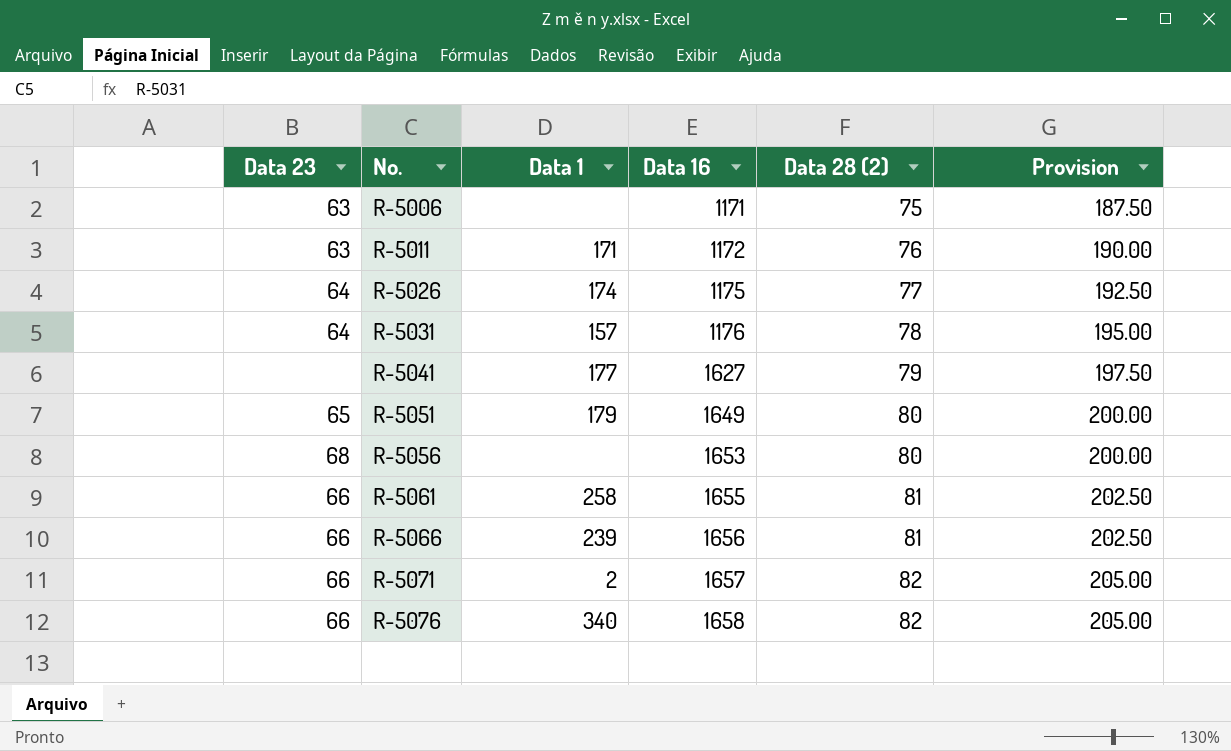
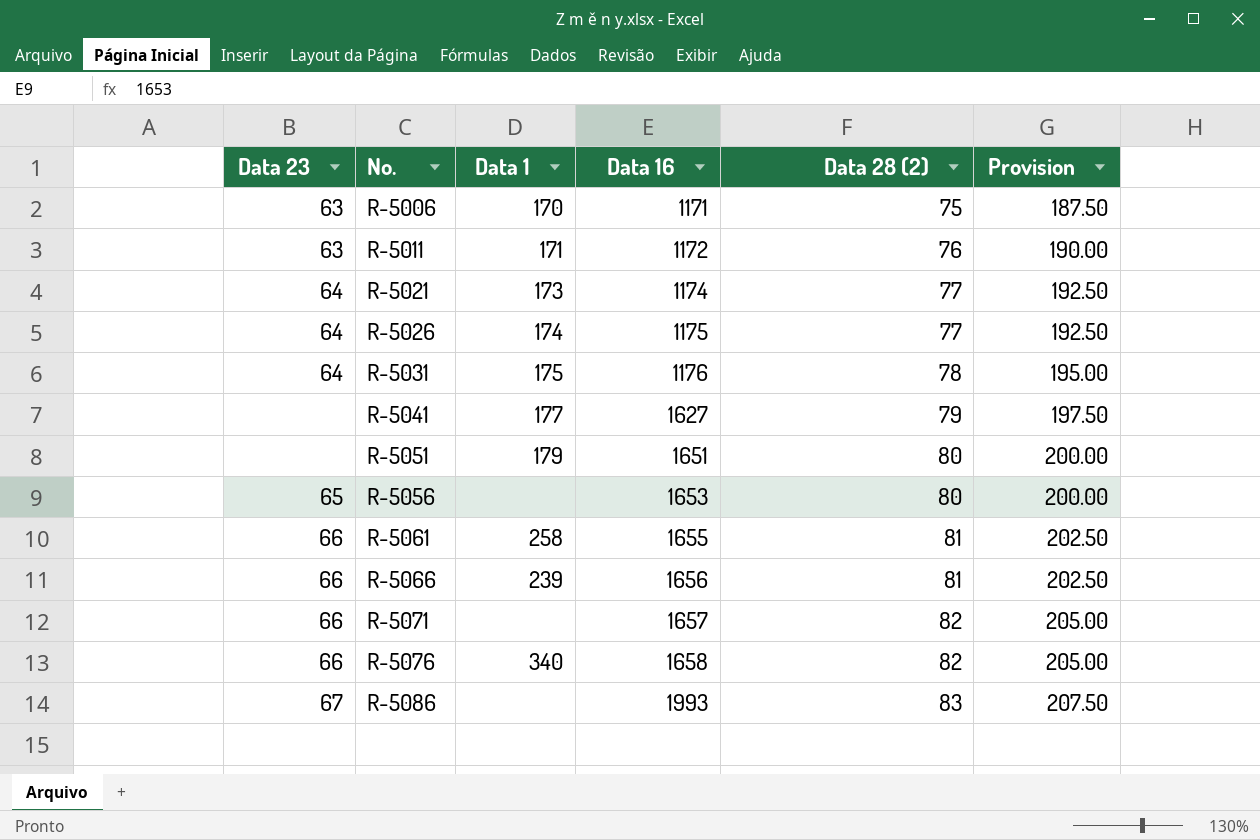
R-5006 | Data 1: none -> 170
row R-5021: none -> 64 | 173 | 1174 | 77 | 192.50
R-5031 | Data 1: 157 -> 175
R-5051 | Data 23: 65 -> none
R-5051 | Data 16: 1649 -> 1651
R-5056 | Data 23: 68 -> 65
R-5071 | Data 1: 2 -> none
row R-5086: none -> 67 | none | 1993 | 83 | 207.50

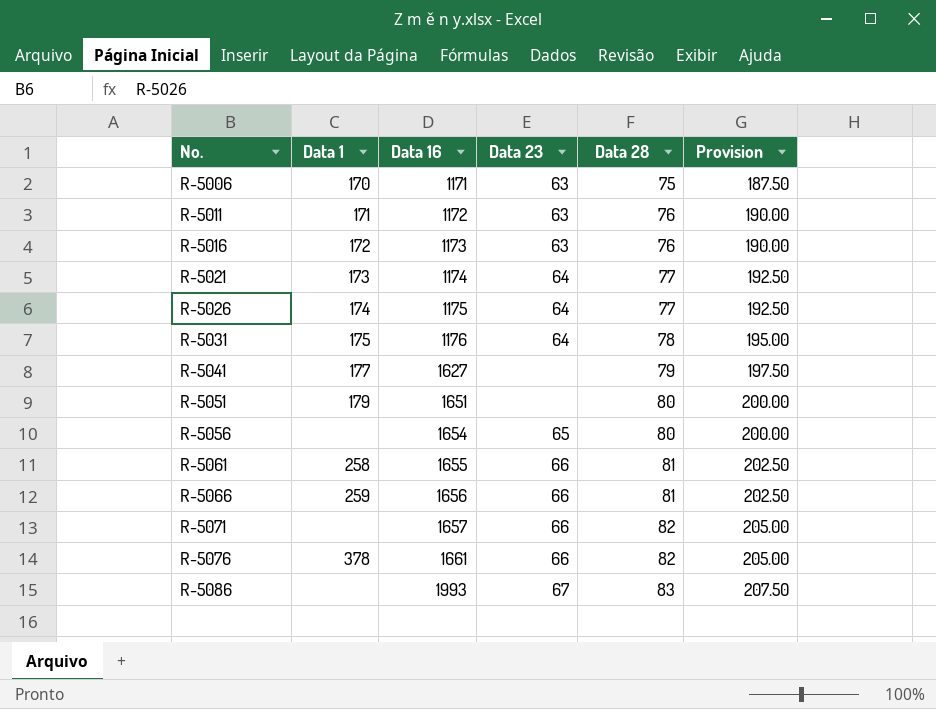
column Data 23 | position: 1 -> 4
column name: Data 28 (2) -> Data 28
row R-5016: none -> 172 | 1173 | 63 | 76 | 190.00
R-5056 | Data 16: 1653 -> 1654
R-5066 | Data 1: 239 -> 259
R-5076 | Data 1: 340 -> 378
R-5076 | Data 16: 1658 -> 1661

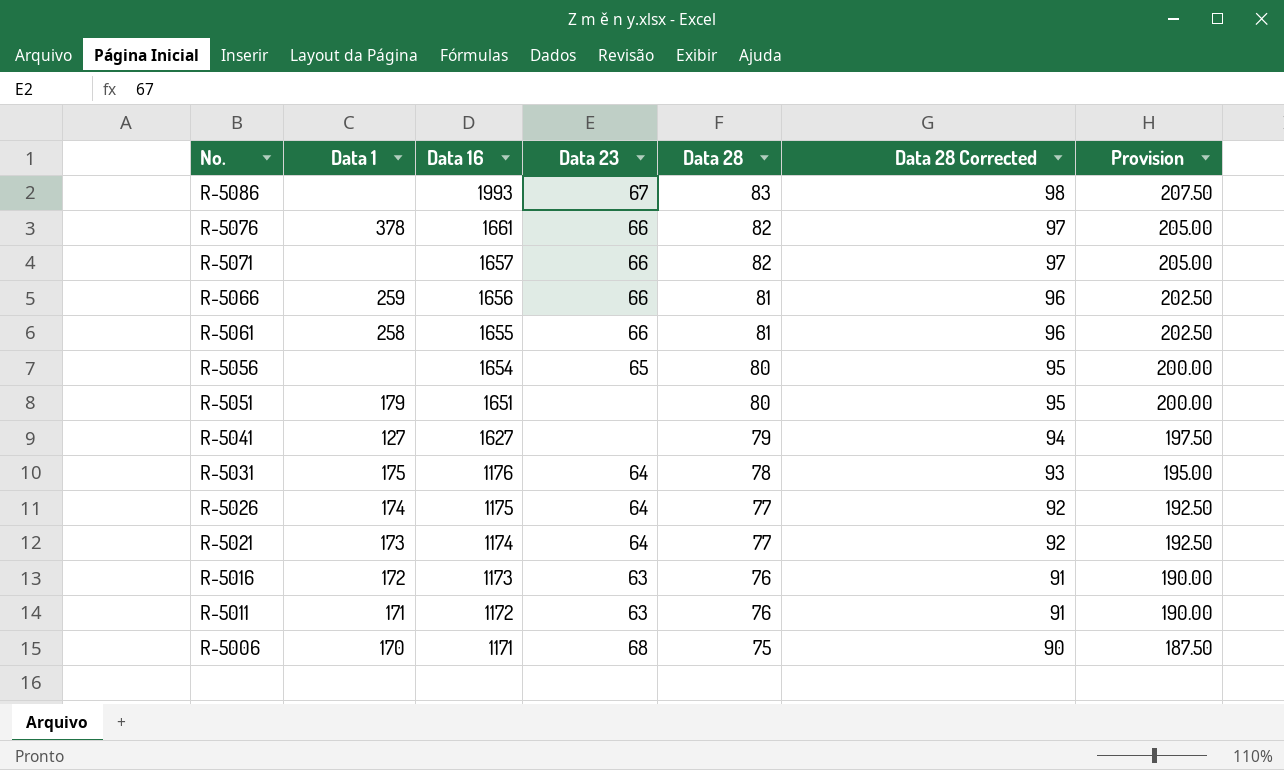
row order: No. ascending -> No. descending
column Data 28 Corrected | formula: none -> [Data 28] + 15
R-5041 | Data 1: 177 -> 127
R-5006 | Data 23: 63 -> 68

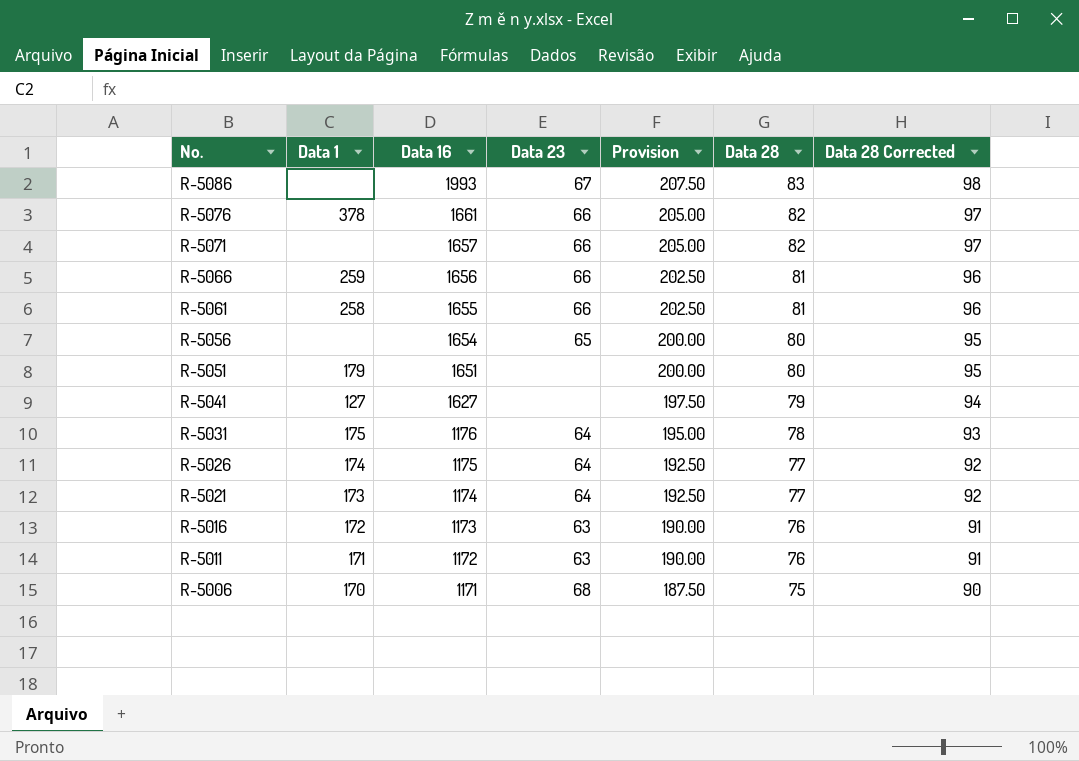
column Provision | position: 7 -> 5

